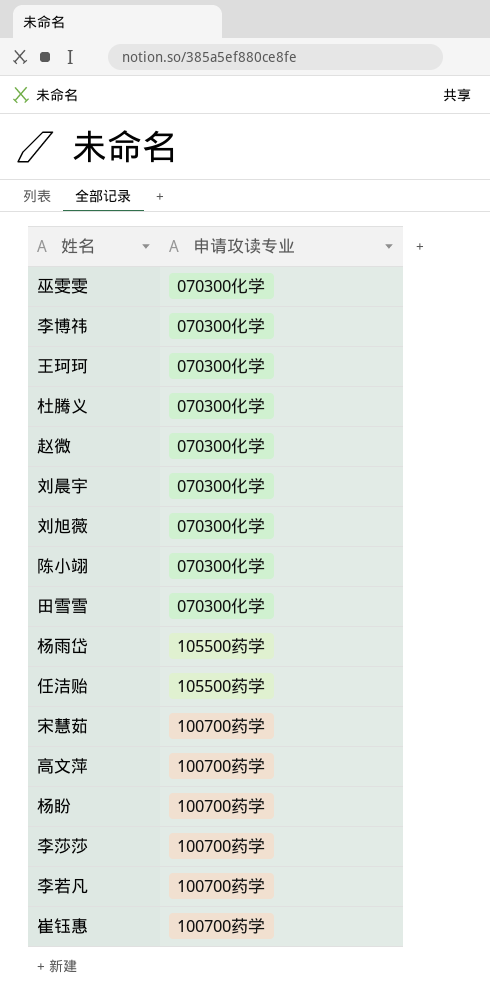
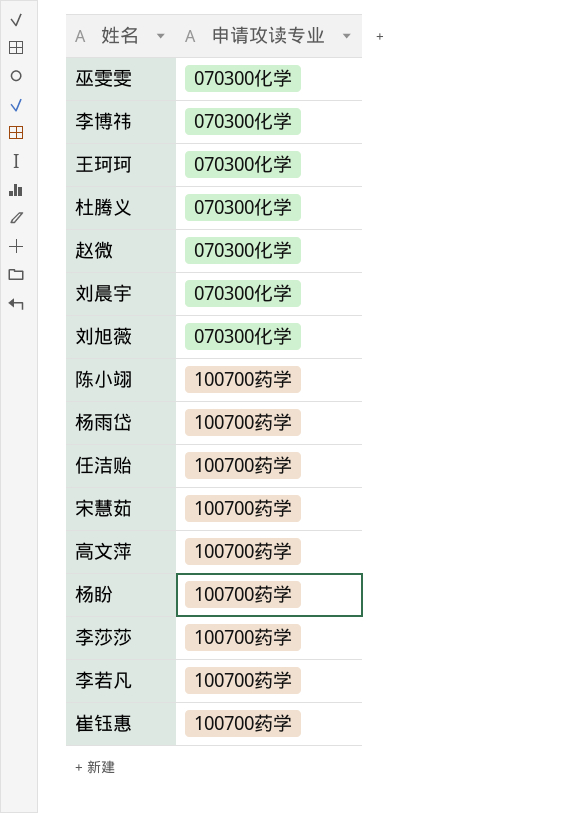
row 田雪雪: 070300化学 -> none
陈小翊 | 申请攻读专业: 070300化学 -> 100700药学
杨雨岱 | 申请攻读专业: 105500药学 -> 100700药学
任洁贻 | 申请攻读专业: 105500药学 -> 100700药学

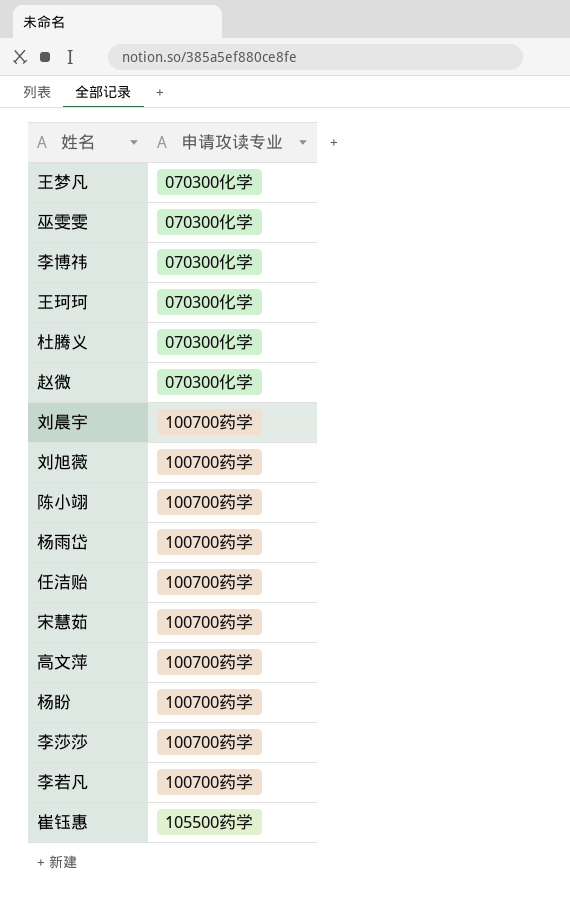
row 王梦凡: none -> 070300化学
刘晨宇 | 申请攻读专业: 070300化学 -> 100700药学
刘旭薇 | 申请攻读专业: 070300化学 -> 100700药学
崔钰惠 | 申请攻读专业: 100700药学 -> 105500药学

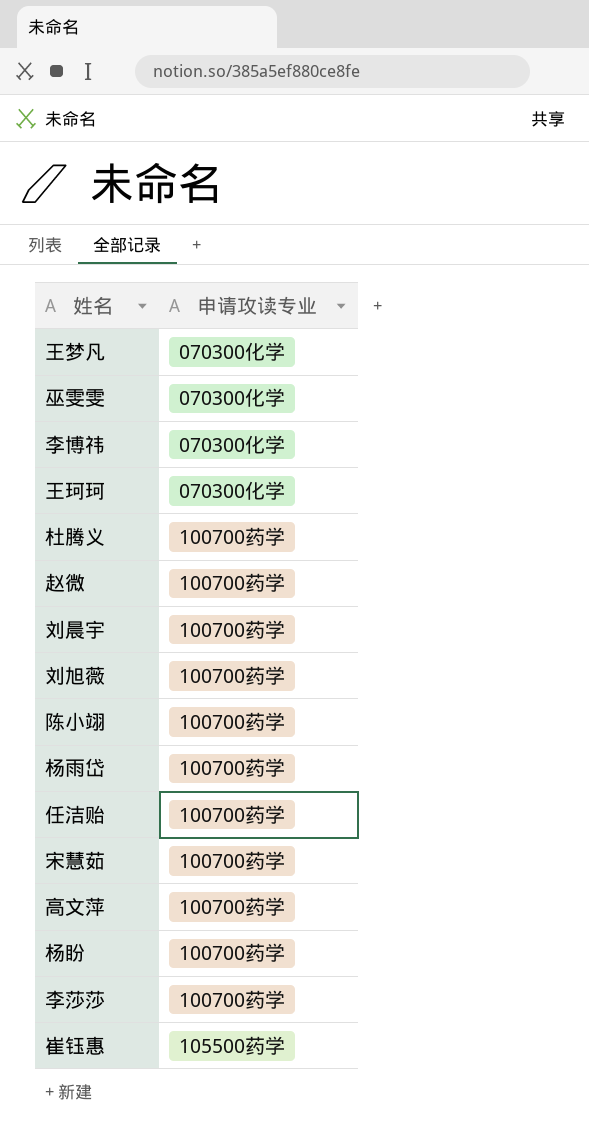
row 李若凡: 100700药学 -> none
杜腾义 | 申请攻读专业: 070300化学 -> 100700药学
赵微 | 申请攻读专业: 070300化学 -> 100700药学

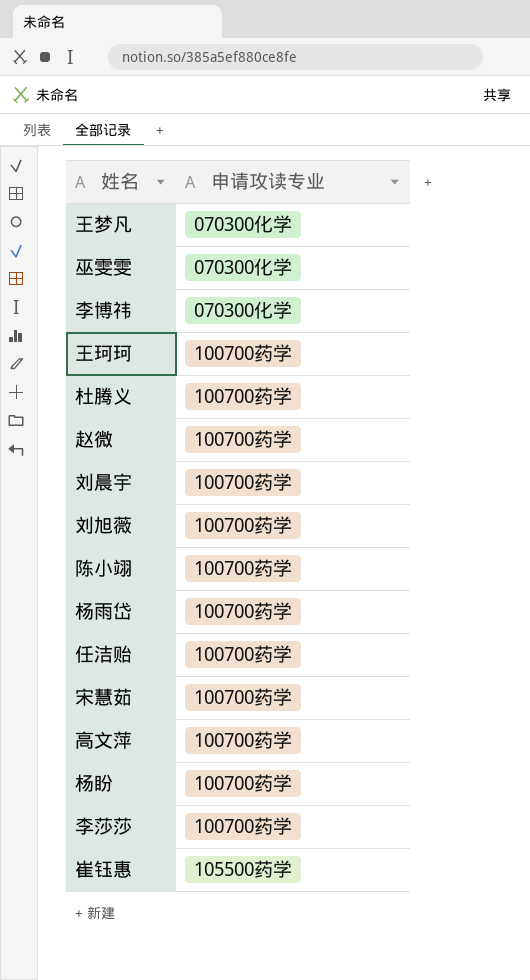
王珂珂 | 申请攻读专业: 070300化学 -> 100700药学

